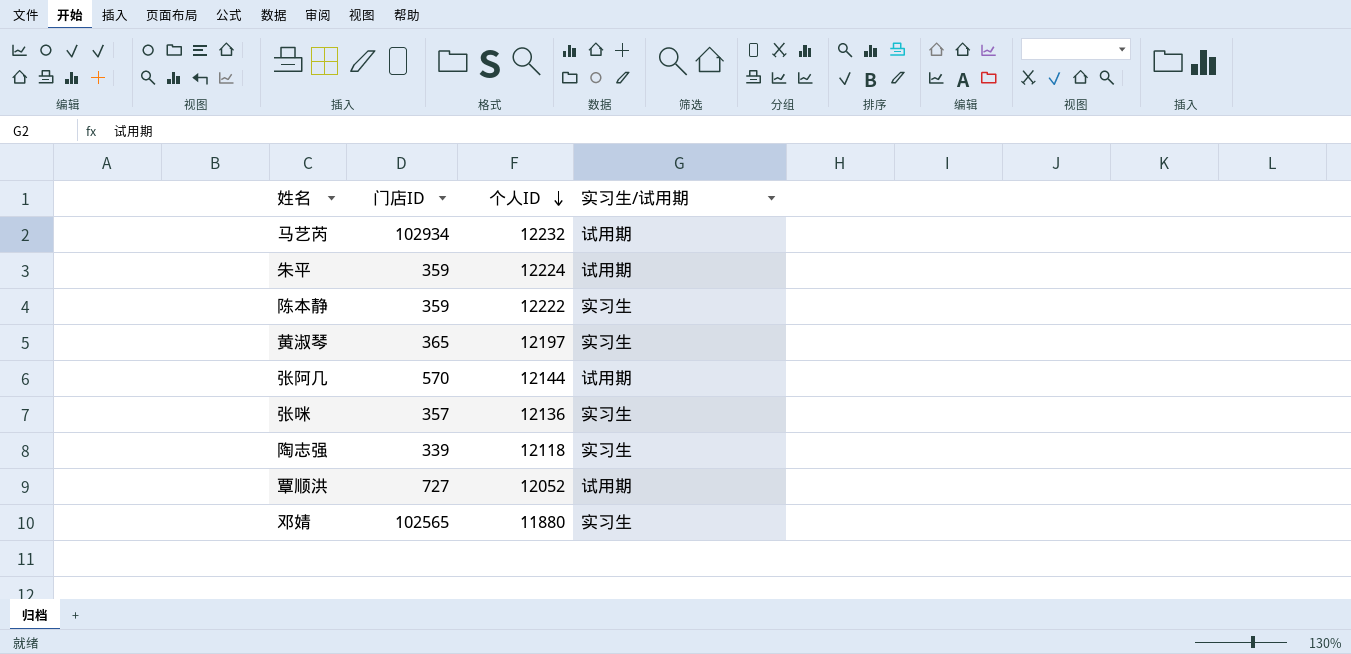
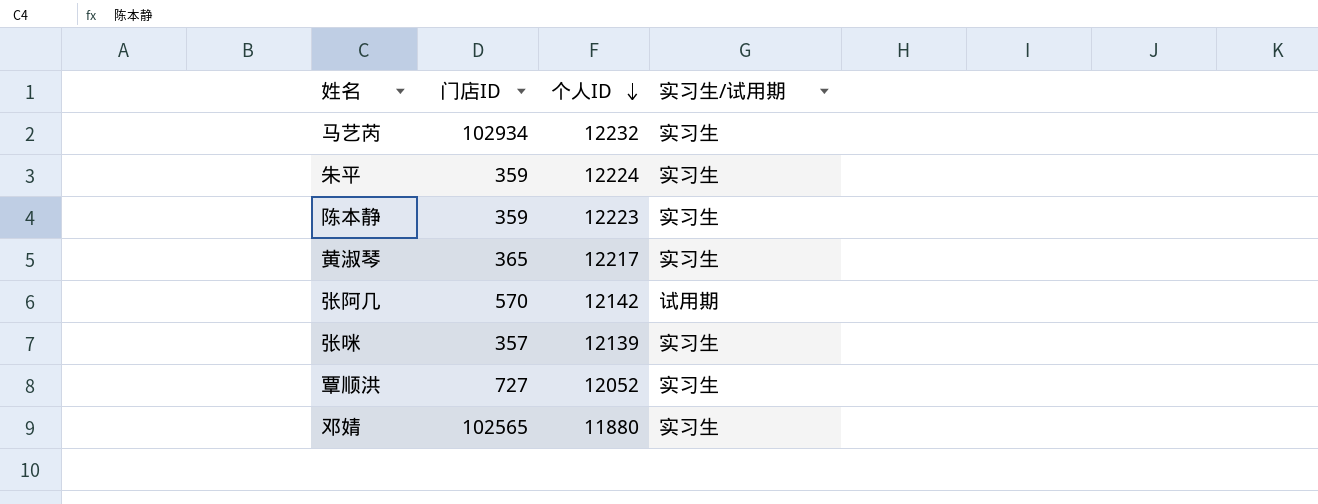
row 陶志强: 339 | 12118 | 实习生 -> none
马艺芮 | 实习生/试用期: 试用期 -> 实习生
朱平 | 实习生/试用期: 试用期 -> 实习生
陈本静 | 个人ID: 12222 -> 12223
黄淑琴 | 个人ID: 12197 -> 12217
张阿几 | 个人ID: 12144 -> 12142
张咪 | 个人ID: 12136 -> 12139
覃顺洪 | 实习生/试用期: 试用期 -> 实习生

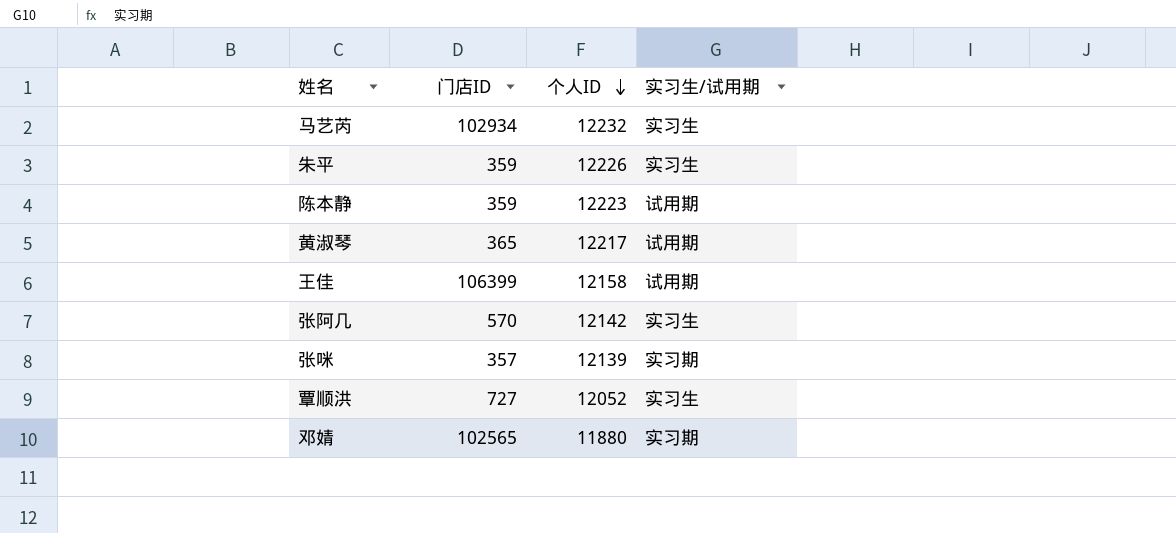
朱平 | 个人ID: 12224 -> 12226
陈本静 | 实习生/试用期: 实习生 -> 试用期
黄淑琴 | 实习生/试用期: 实习生 -> 试用期
row 王佳: none -> 106399 | 12158 | 试用期
张阿几 | 实习生/试用期: 试用期 -> 实习生
张咪 | 实习生/试用期: 实习生 -> 实习期
邓婧 | 实习生/试用期: 实习生 -> 实习期

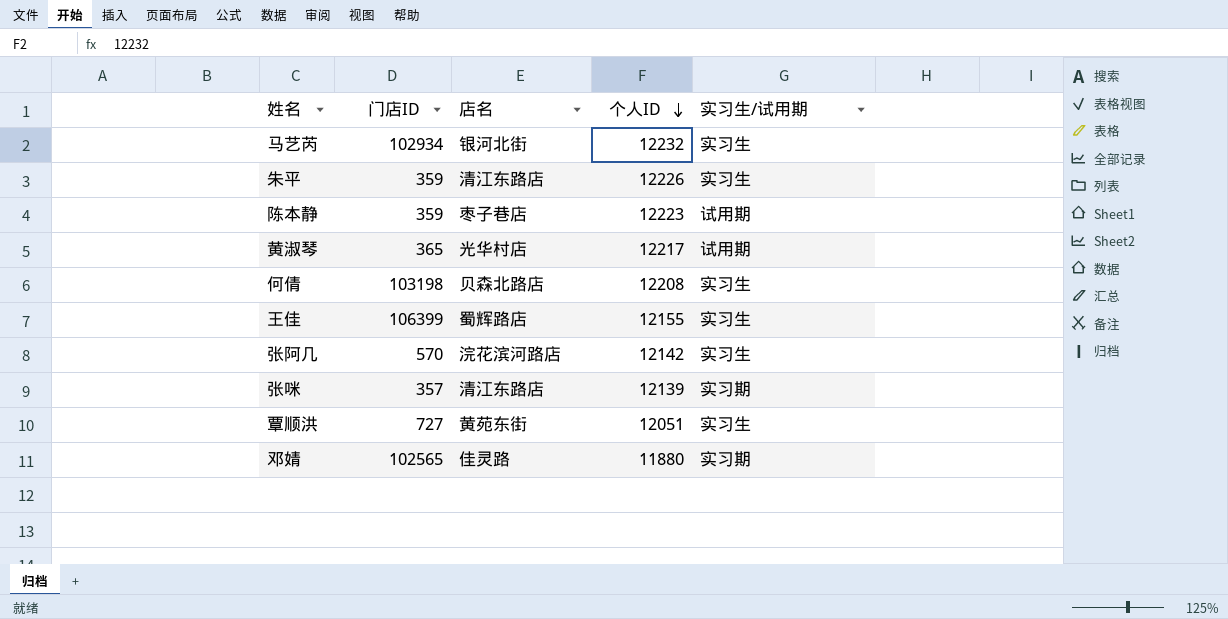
column 店名 | position: none -> 3
row 何倩: none -> 103198 | 贝森北路店 | 12208 | 实习生
王佳 | 个人ID: 12158 -> 12155
王佳 | 实习生/试用期: 试用期 -> 实习生
覃顺洪 | 个人ID: 12052 -> 12051

